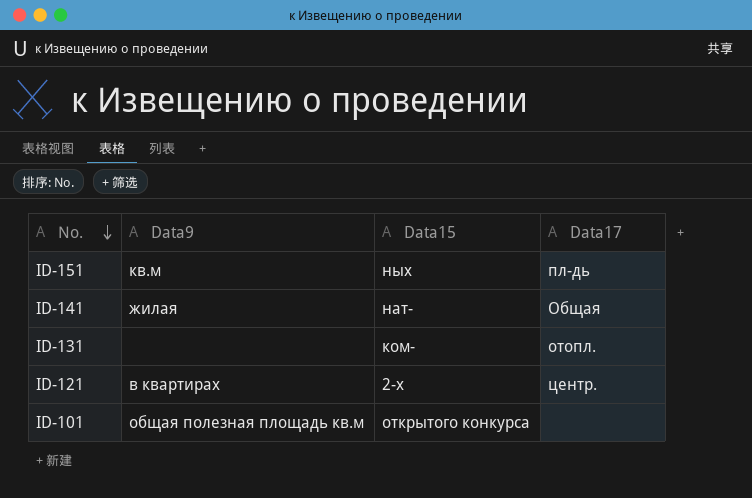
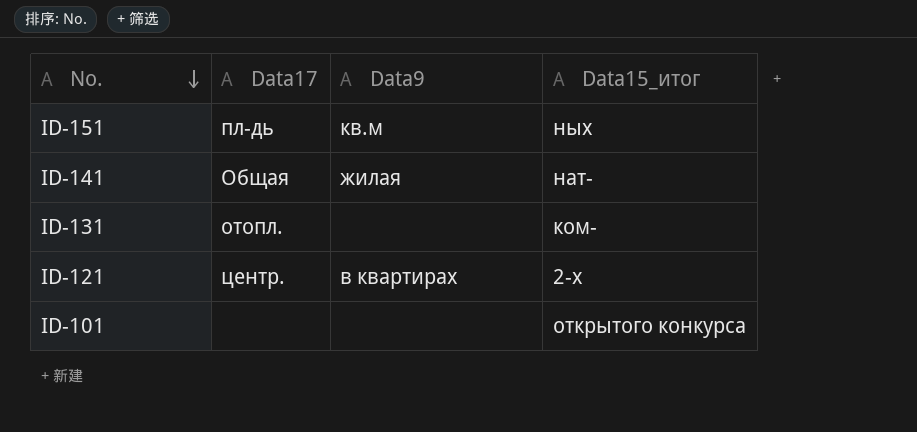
column Data17 | position: 4 -> 2
column name: Data15 -> Data15_итог
ID-101 | Data9: общая полезная площадь кв.м -> none

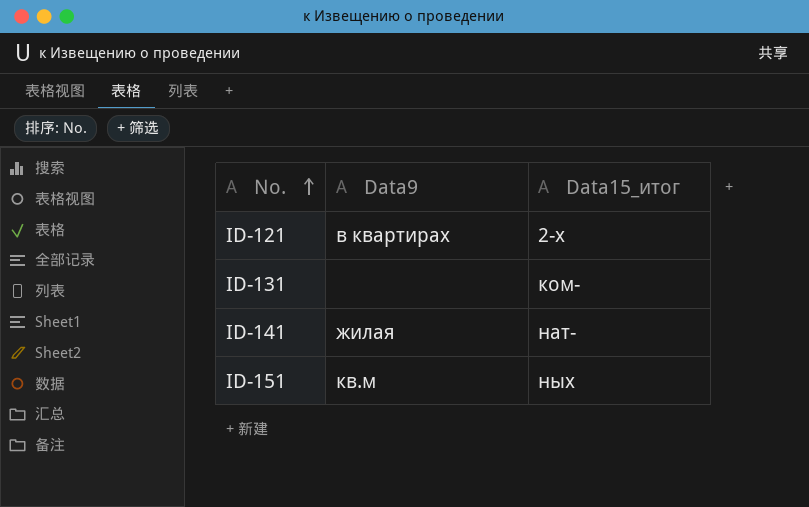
row order: No. descending -> No. ascending
column Data17 | position: 2 -> none
row ID-101: none | none | открытого конкурса -> none

